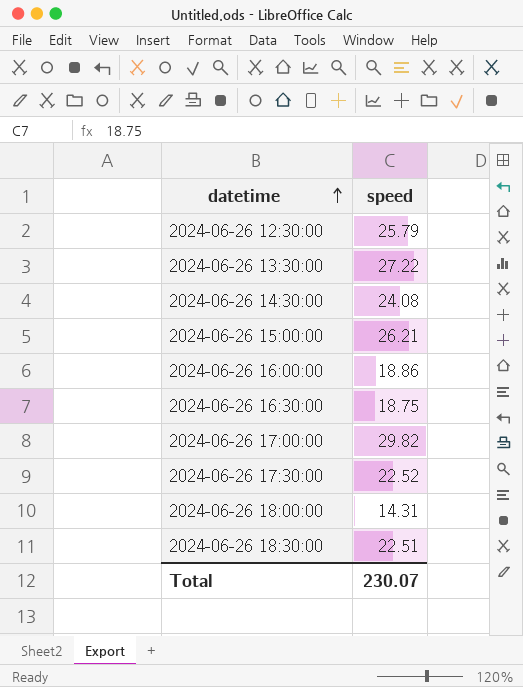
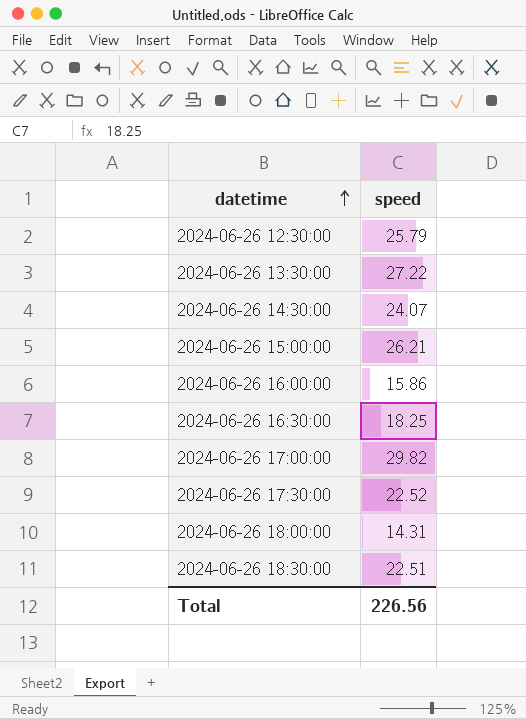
2024-06-26 14:30:00 | speed: 24.08 -> 24.07
2024-06-26 16:00:00 | speed: 18.86 -> 15.86
2024-06-26 16:30:00 | speed: 18.75 -> 18.25
Total | speed: 230.07 -> 226.56

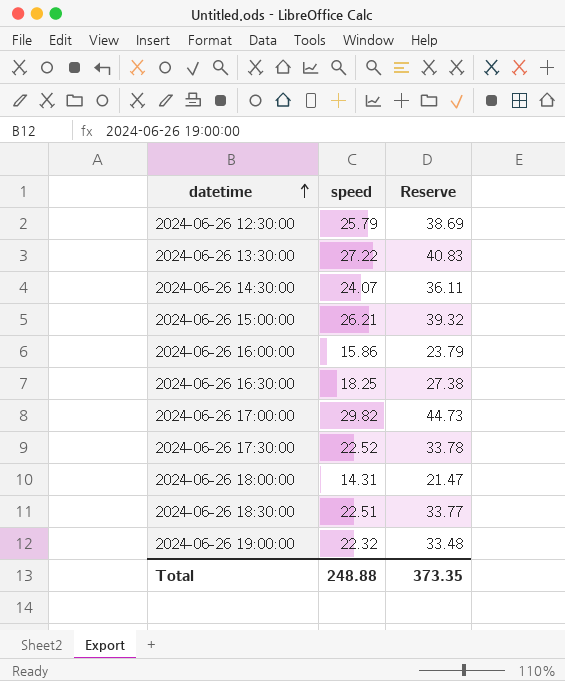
column Reserve | formula: none -> [speed] * 1.5
row 2024-06-26 19:00:00: none -> 22.32 | 33.48
Total | speed: 226.56 -> 248.88

